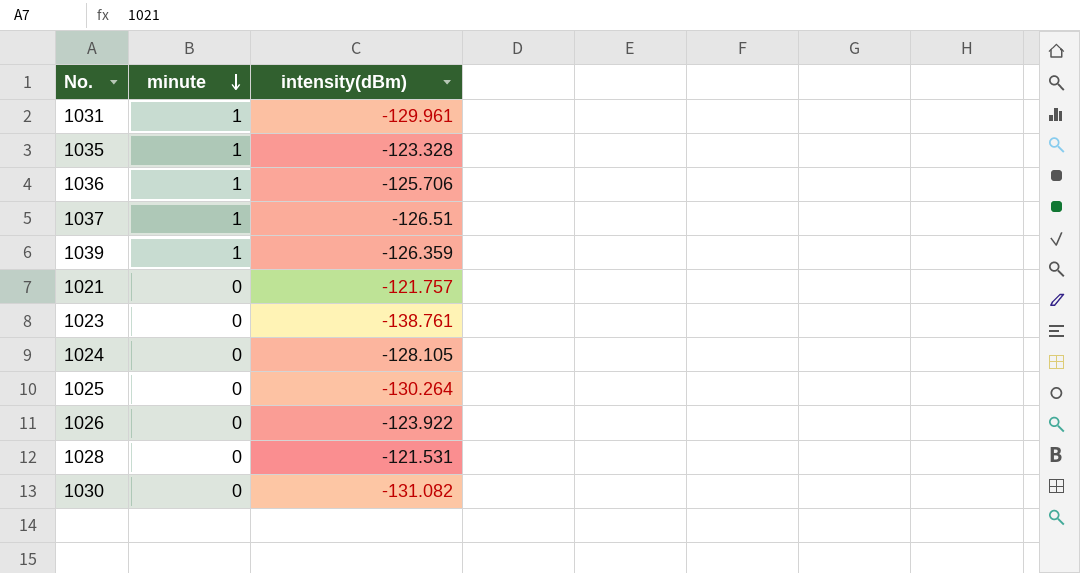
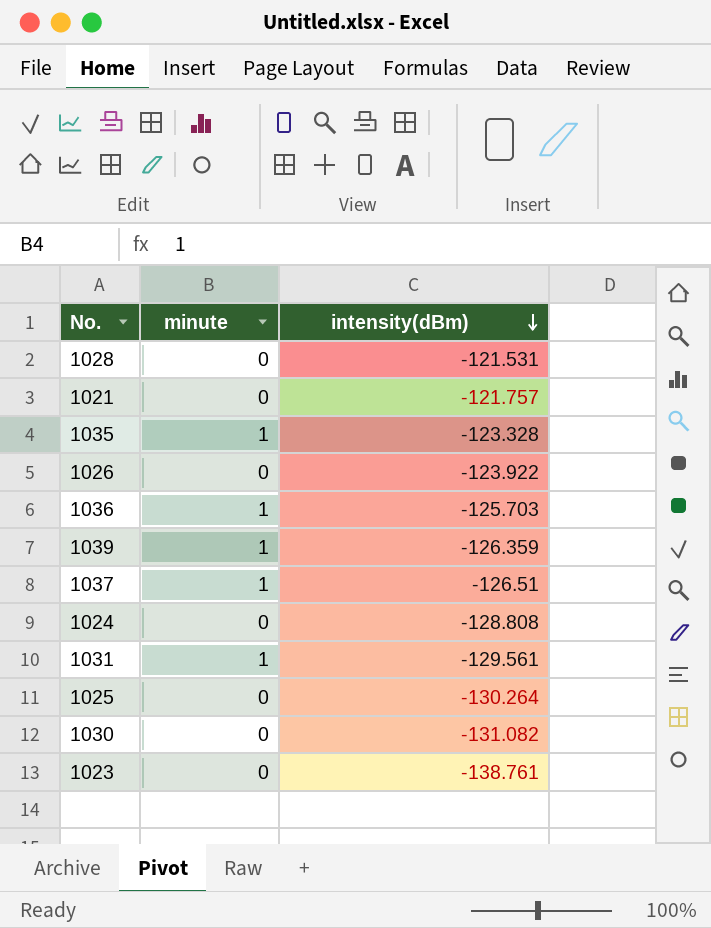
row order: minute descending -> intensity(dBm) descending
1036 | intensity(dBm): -125.706 -> -125.703
1024 | intensity(dBm): -128.105 -> -128.808
1031 | intensity(dBm): -129.961 -> -129.561

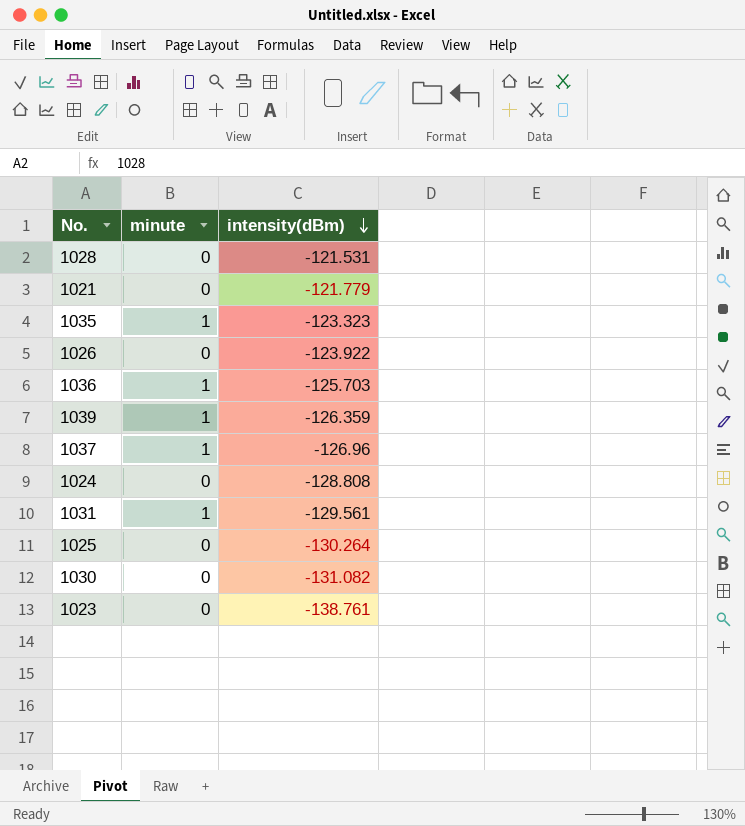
1021 | intensity(dBm): -121.757 -> -121.779
1035 | intensity(dBm): -123.328 -> -123.323
1037 | intensity(dBm): -126.51 -> -126.96

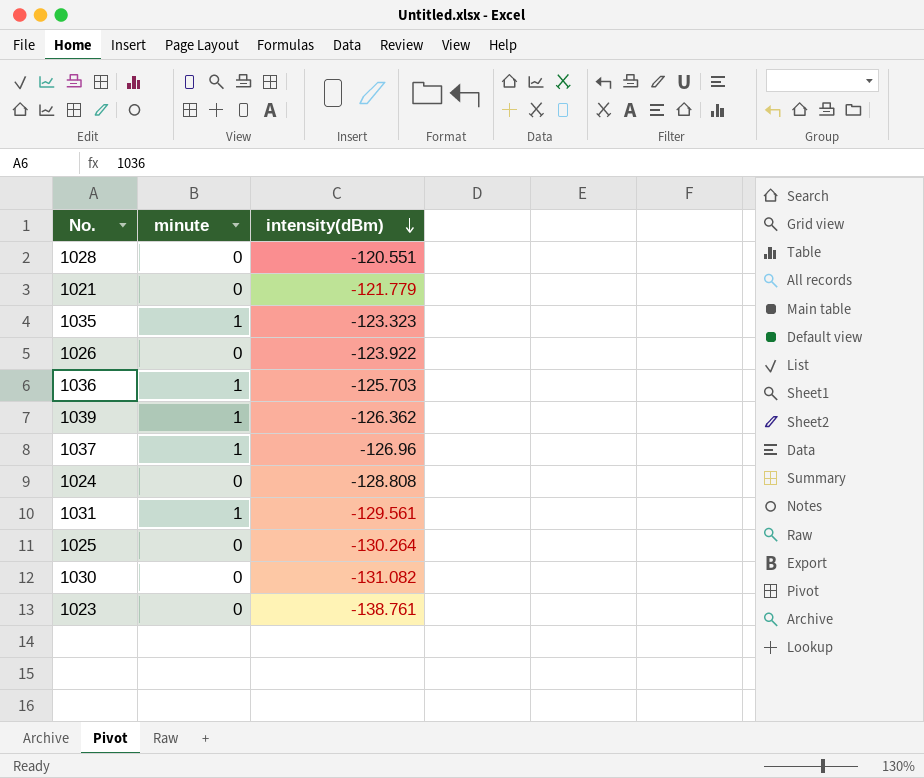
1028 | intensity(dBm): -121.531 -> -120.551
1039 | intensity(dBm): -126.359 -> -126.362

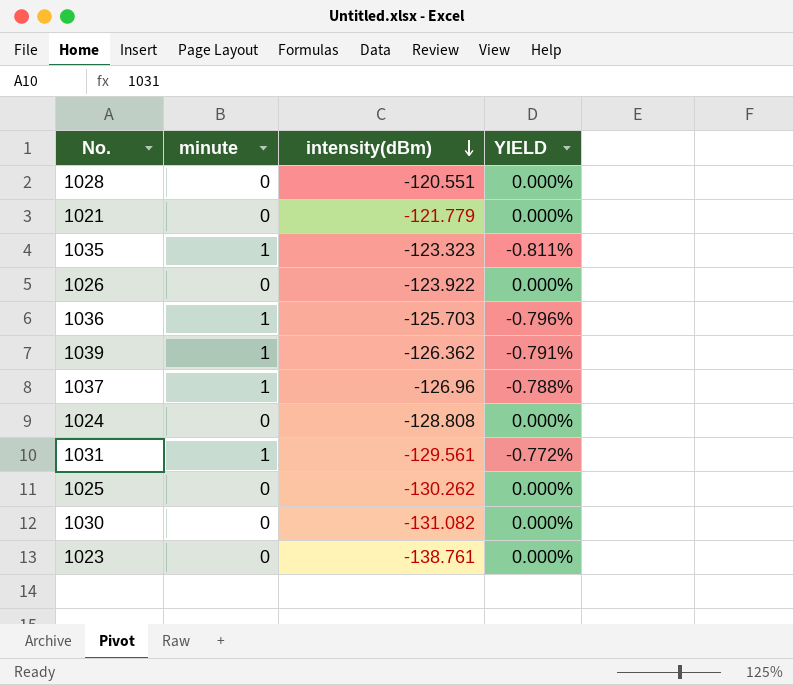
column YIELD | formula: none -> [minute] / [intensity(dBm)]
1025 | intensity(dBm): -130.264 -> -130.262

